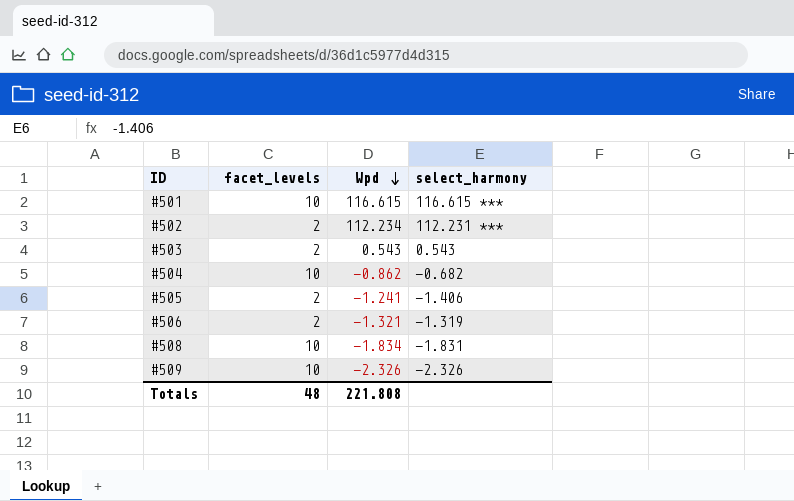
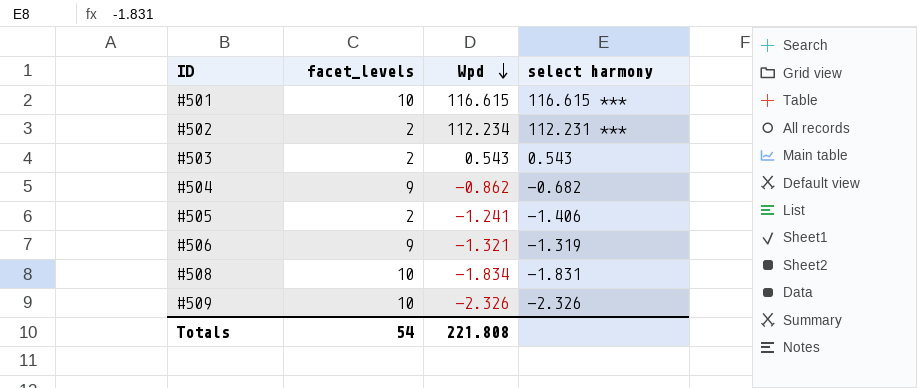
column name: select_harmony -> select harmony
#504 | facet_levels: 10 -> 9
#506 | facet_levels: 2 -> 9
Totals | facet_levels: 48 -> 54

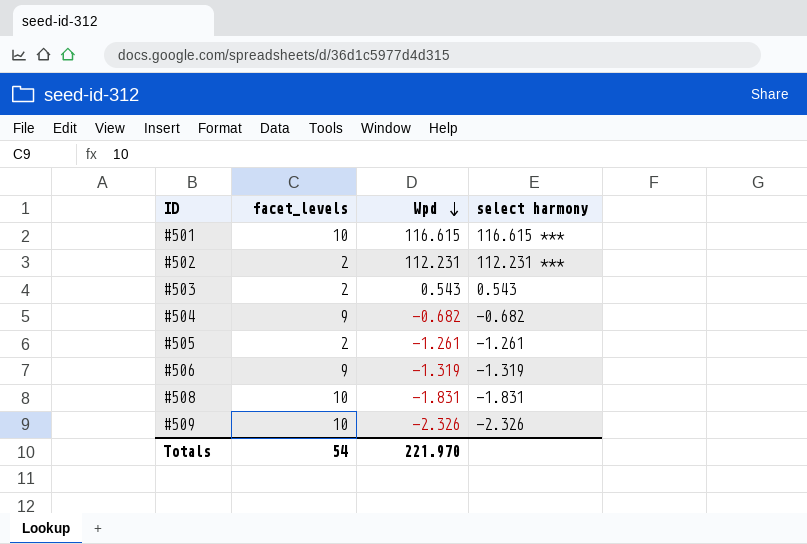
#502 | Wpd: 112.234 -> 112.231
#504 | Wpd: -0.862 -> -0.682
#505 | Wpd: -1.241 -> -1.261
#505 | select harmony: -1.406 -> -1.261
#506 | Wpd: -1.321 -> -1.319
#508 | Wpd: -1.834 -> -1.831
Totals | Wpd: 221.808 -> 221.970

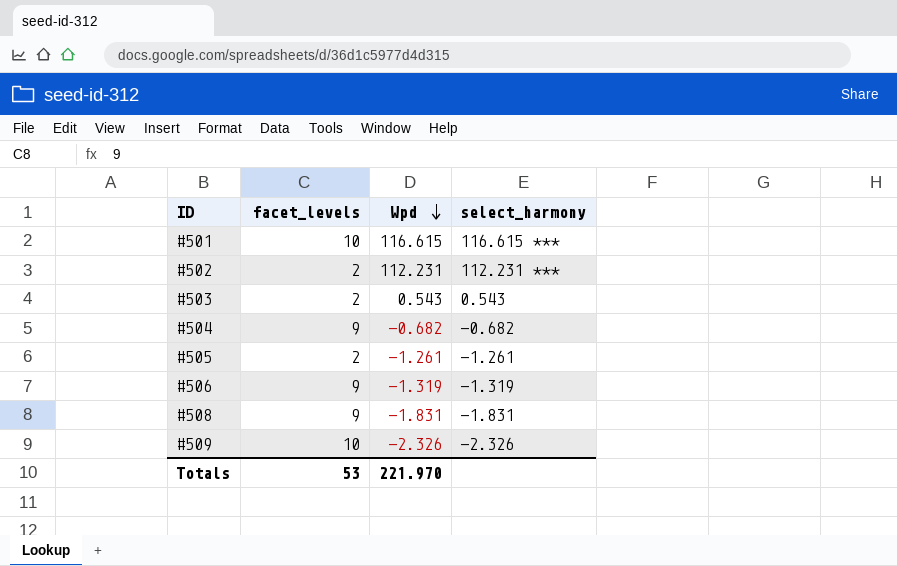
column name: select harmony -> select_harmony
#508 | facet_levels: 10 -> 9
Totals | facet_levels: 54 -> 53

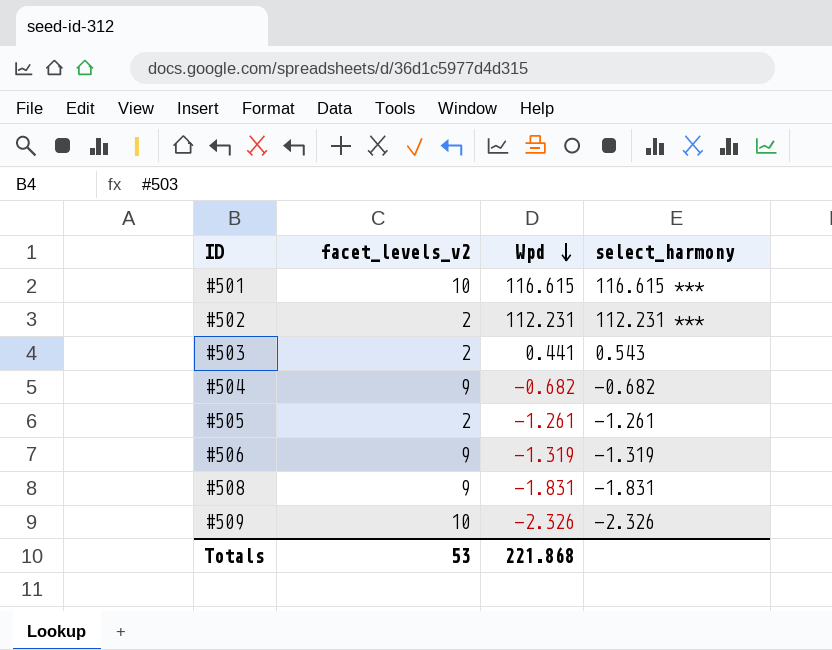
column name: facet_levels -> facet_levels_v2
#503 | Wpd: 0.543 -> 0.441
Totals | Wpd: 221.970 -> 221.868

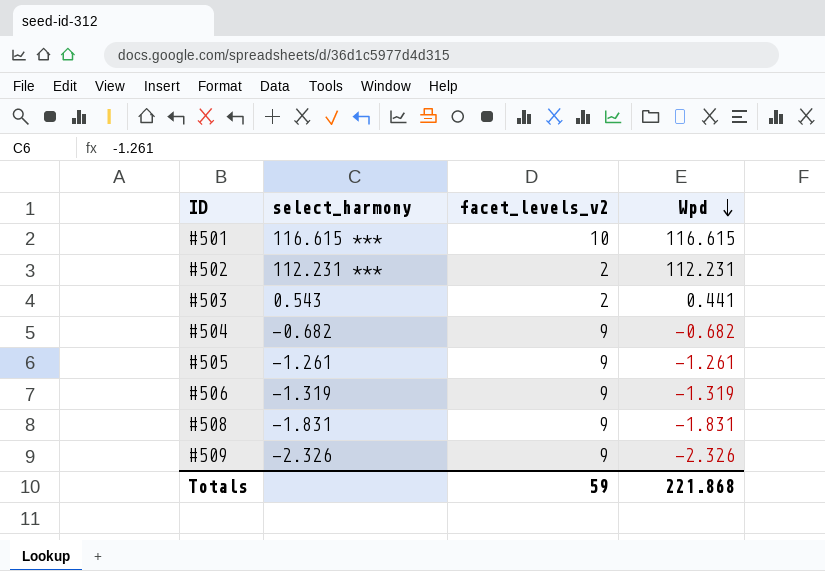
column select_harmony | position: 4 -> 2
#505 | facet_levels_v2: 2 -> 9
#509 | facet_levels_v2: 10 -> 9
Totals | facet_levels_v2: 53 -> 59

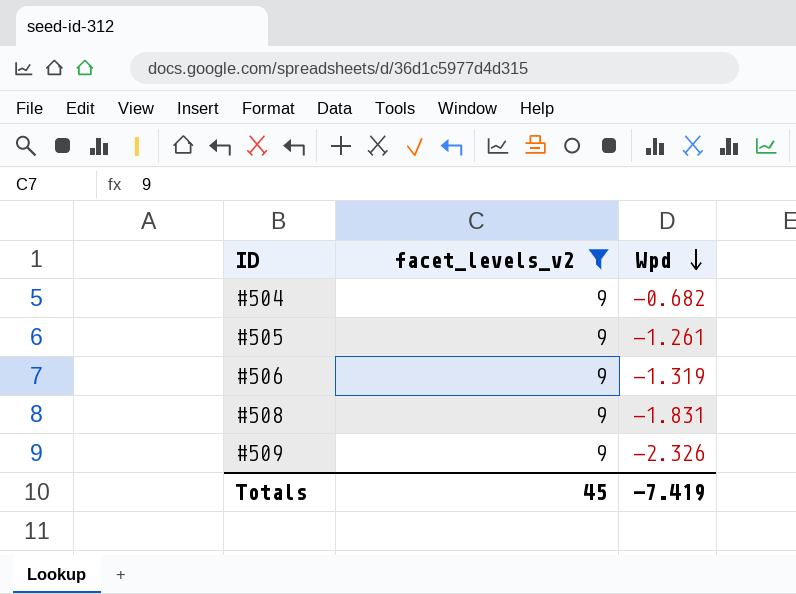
filter: none -> facet_levels_v2 = 9
column select_harmony | position: 2 -> none
Totals | facet_levels_v2: 59 -> 45
Totals | Wpd: 221.868 -> -7.419

